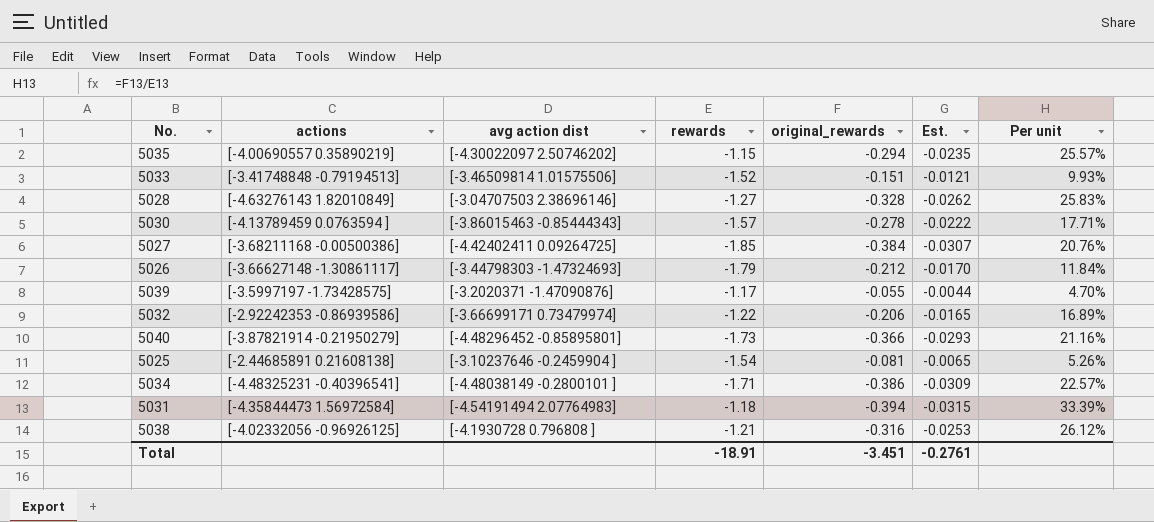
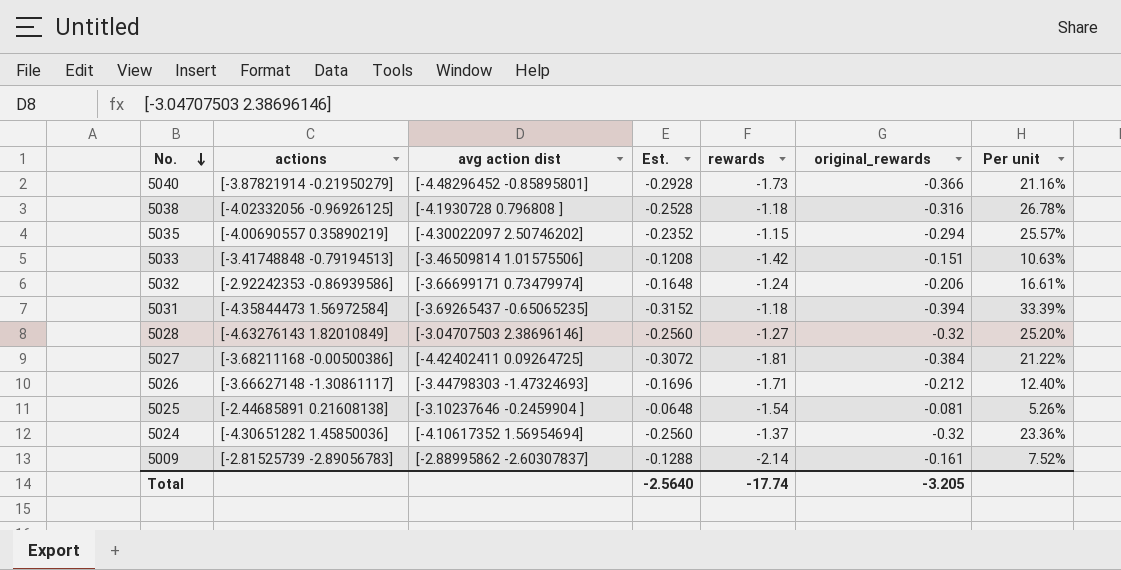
row order: none -> No. descending
column Est. | formula: [original_rewards] * 0.08 -> [original_rewards] * 0.8
column Est. | position: 6 -> 4
row 5030: [-4.13789459 0.0763594 ] | [-3.86015463 -0.85444343] | -1.57 | -0.278 | -0.0222 | 17.71% -> none
row 5039: [-3.5997197 -1.73428575] | [-3.2020371 -1.47090876] | -1.17 | -0.055 | -0.0044 | 4.70% -> none
row 5034: [-4.48325231 -0.40396541] | [-4.48038149 -0.2800101 ] | -1.71 | -0.386 | -0.0309 | 22.57% -> none
5038 | rewards: -1.21 -> -1.18
5038 | Per unit: 26.12% -> 26.78%
5033 | rewards: -1.52 -> -1.42
5033 | Per unit: 9.93% -> 10.63%
5032 | rewards: -1.22 -> -1.24
5032 | Per unit: 16.89% -> 16.61%
5031 | avg action dist: [-4.54191494 2.07764983] -> [-3.69265437 -0.65065235]
5028 | original_rewards: -0.328 -> -0.32
5028 | Per unit: 25.83% -> 25.20%
5027 | rewards: -1.85 -> -1.81
5027 | Per unit: 20.76% -> 21.22%
5026 | rewards: -1.79 -> -1.71
5026 | Per unit: 11.84% -> 12.40%
row 5024: none -> [-4.30651282 1.45850036] | [-4.10617352 1.56954694] | -0.2560 | -1.37 | -0.32 | 23.36%
row 5009: none -> [-2.81525739 -2.89056783] | [-2.88995862 -2.60307837] | -0.1288 | -2.14 | -0.161 | 7.52%
Total | Est.: -0.2761 -> -2.5640
Total | rewards: -18.91 -> -17.74
Total | original_rewards: -3.451 -> -3.205

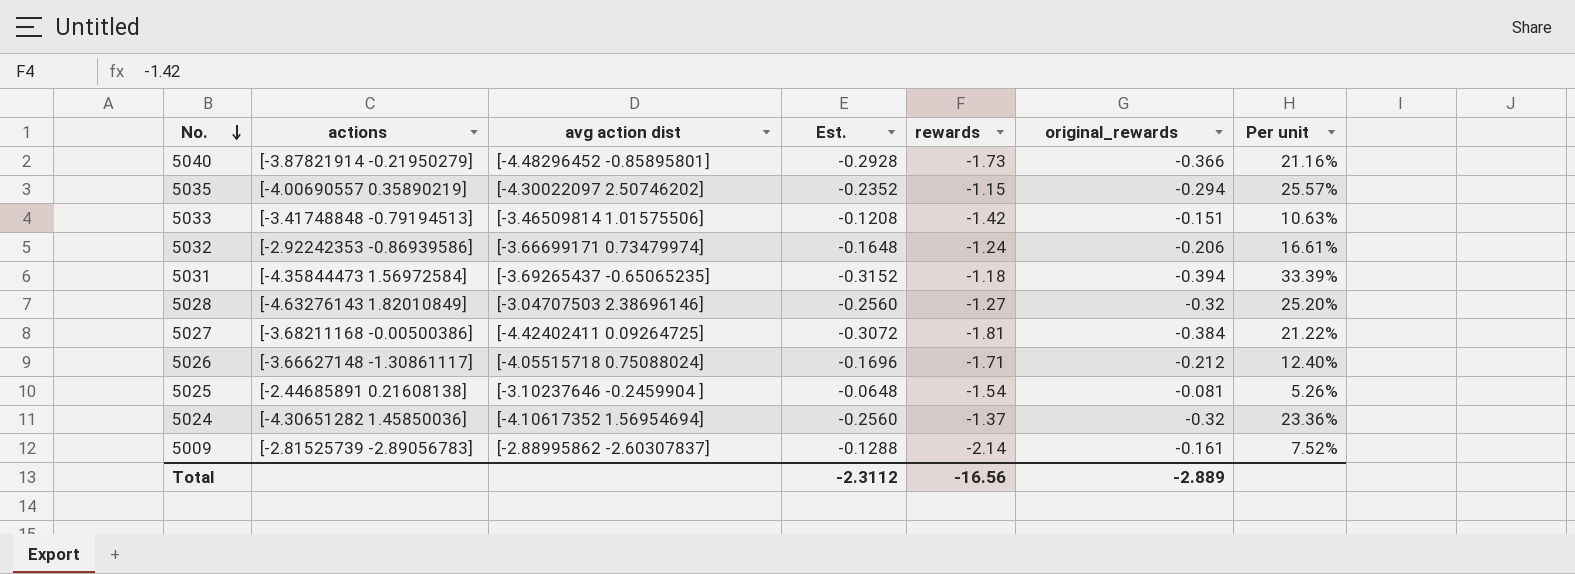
row 5038: [-4.02332056 -0.96926125] | [-4.1930728 0.796808 ] | -0.2528 | -1.18 | -0.316 | 26.78% -> none
5026 | avg action dist: [-3.44798303 -1.47324693] -> [-4.05515718 0.75088024]
Total | Est.: -2.5640 -> -2.3112
Total | rewards: -17.74 -> -16.56
Total | original_rewards: -3.205 -> -2.889

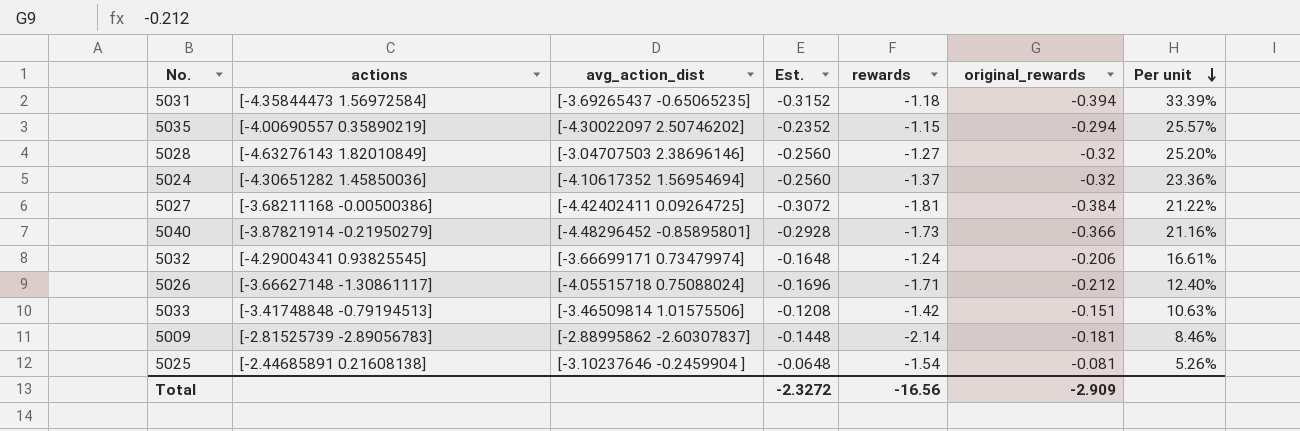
row order: No. descending -> Per unit descending
column name: avg action dist -> avg_action_dist
5032 | actions: [-2.92242353 -0.86939586] -> [-4.29004341 0.93825545]
5009 | Est.: -0.1288 -> -0.1448
5009 | original_rewards: -0.161 -> -0.181
5009 | Per unit: 7.52% -> 8.46%
Total | Est.: -2.3112 -> -2.3272
Total | original_rewards: -2.889 -> -2.909

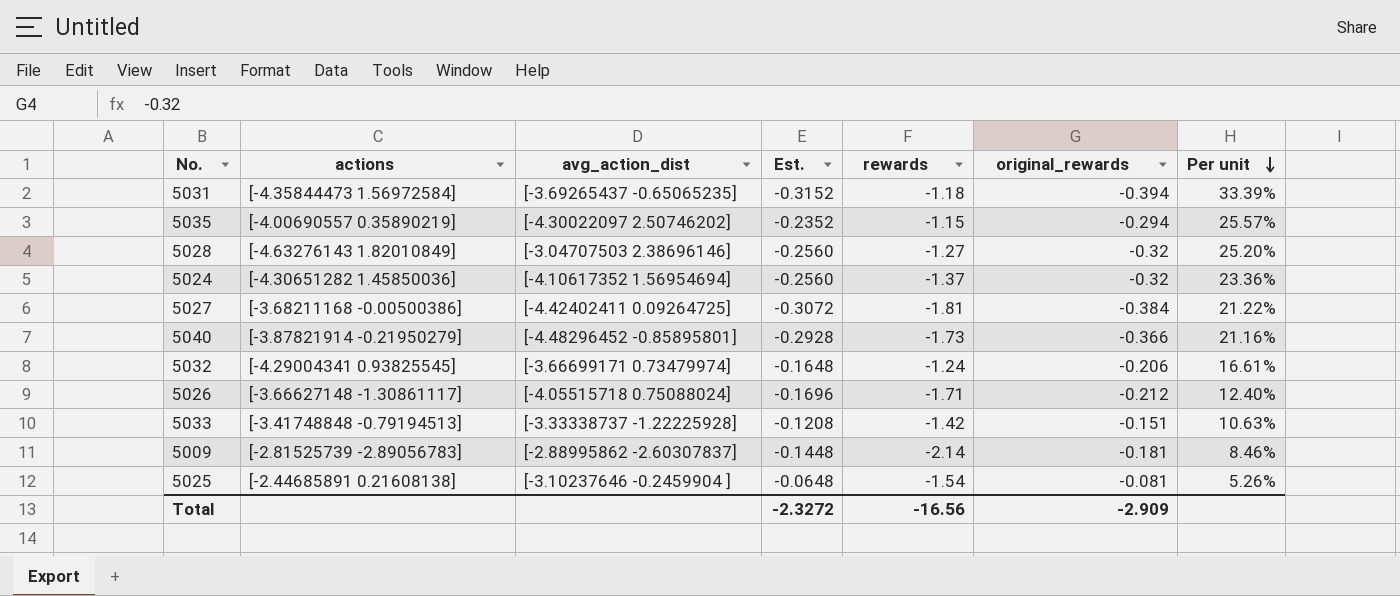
5033 | avg_action_dist: [-3.46509814 1.01575506] -> [-3.33338737 -1.22225928]

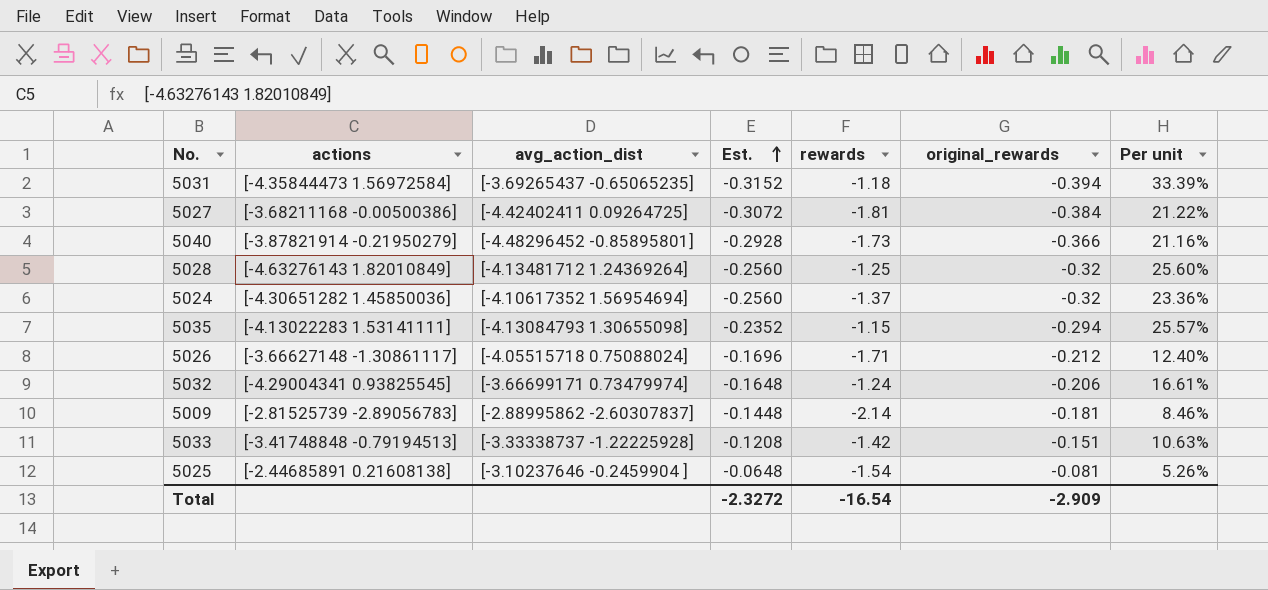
row order: Per unit descending -> Est. ascending
5028 | avg_action_dist: [-3.04707503 2.38696146] -> [-4.13481712 1.24369264]
5028 | rewards: -1.27 -> -1.25
5028 | Per unit: 25.20% -> 25.60%
5035 | actions: [-4.00690557 0.35890219] -> [-4.13022283 1.53141111]
5035 | avg_action_dist: [-4.30022097 2.50746202] -> [-4.13084793 1.30655098]
Total | rewards: -16.56 -> -16.54

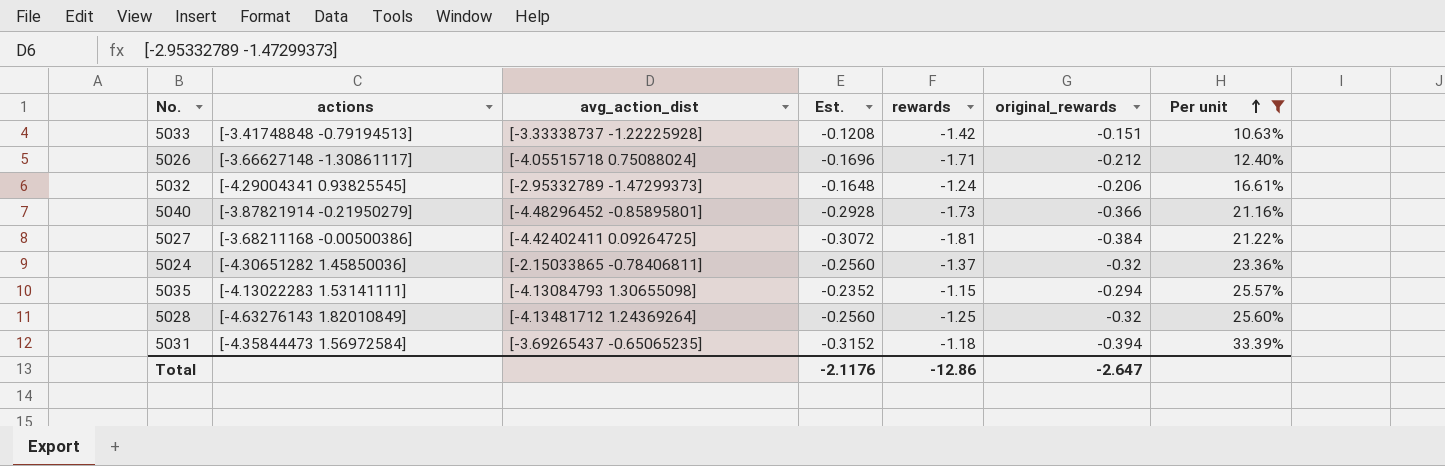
filter: none -> Per unit >= 10.63%
row order: Est. ascending -> Per unit ascending
5032 | avg_action_dist: [-3.66699171 0.73479974] -> [-2.95332789 -1.47299373]
5024 | avg_action_dist: [-4.10617352 1.56954694] -> [-2.15033865 -0.78406811]
Total | Est.: -2.3272 -> -2.1176
Total | rewards: -16.54 -> -12.86
Total | original_rewards: -2.909 -> -2.647

